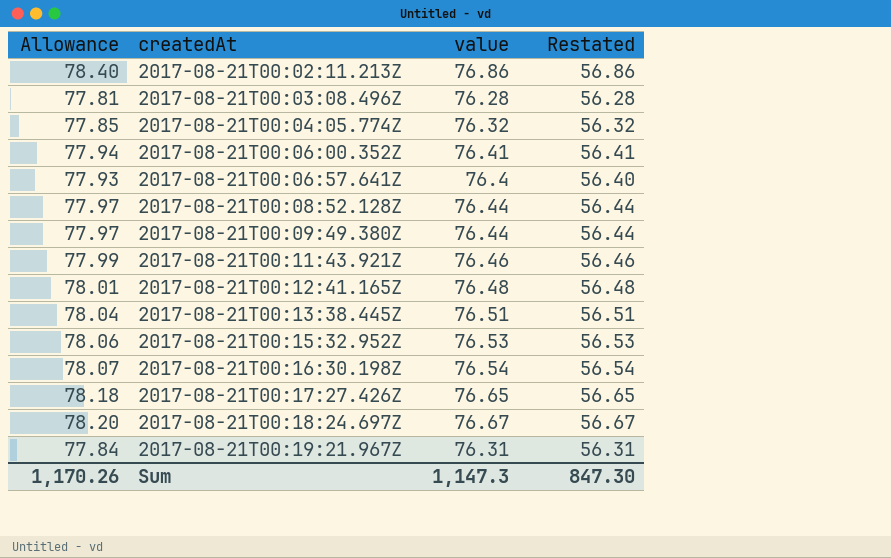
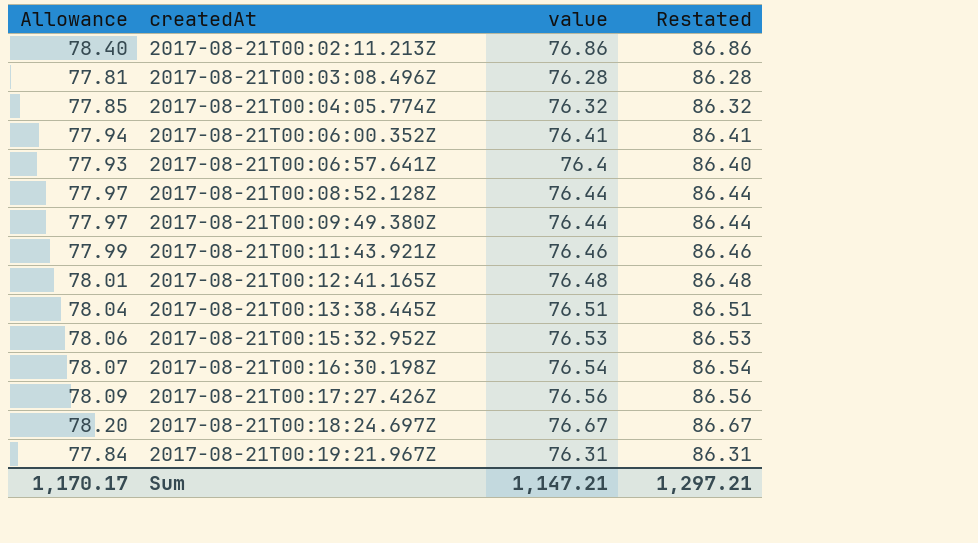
column Restated | formula: [value] - 20 -> [value] + 10
2017-08-21T00:17:27.426Z | Allowance: 78.18 -> 78.09
2017-08-21T00:17:27.426Z | value: 76.65 -> 76.56
Sum | Allowance: 1,170.26 -> 1,170.17
Sum | value: 1,147.3 -> 1,147.21
Sum | Restated: 847.30 -> 1,297.21

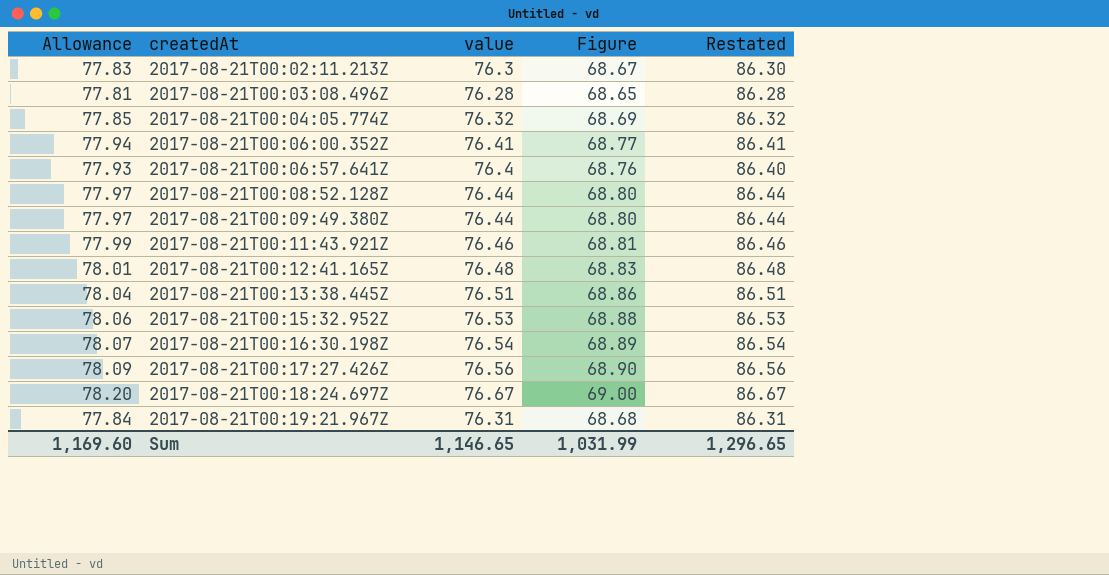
column Figure | formula: none -> [value] * 0.9
2017-08-21T00:02:11.213Z | Allowance: 78.40 -> 77.83
2017-08-21T00:02:11.213Z | value: 76.86 -> 76.3
2017-08-21T00:02:11.213Z | Restated: 86.86 -> 86.30
Sum | Allowance: 1,170.17 -> 1,169.60
Sum | value: 1,147.21 -> 1,146.65
Sum | Restated: 1,297.21 -> 1,296.65

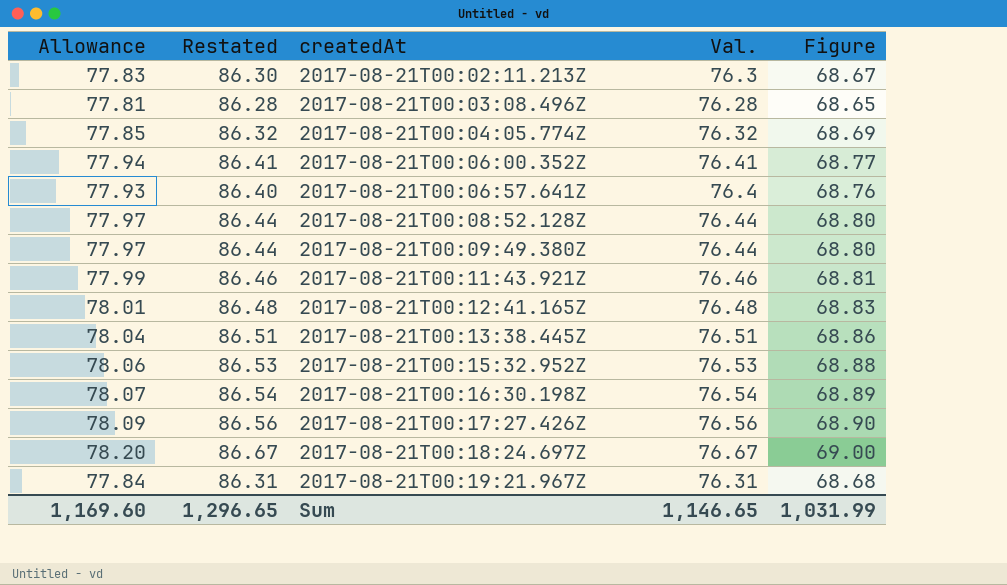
column Restated | position: 5 -> 2
column name: value -> Val.

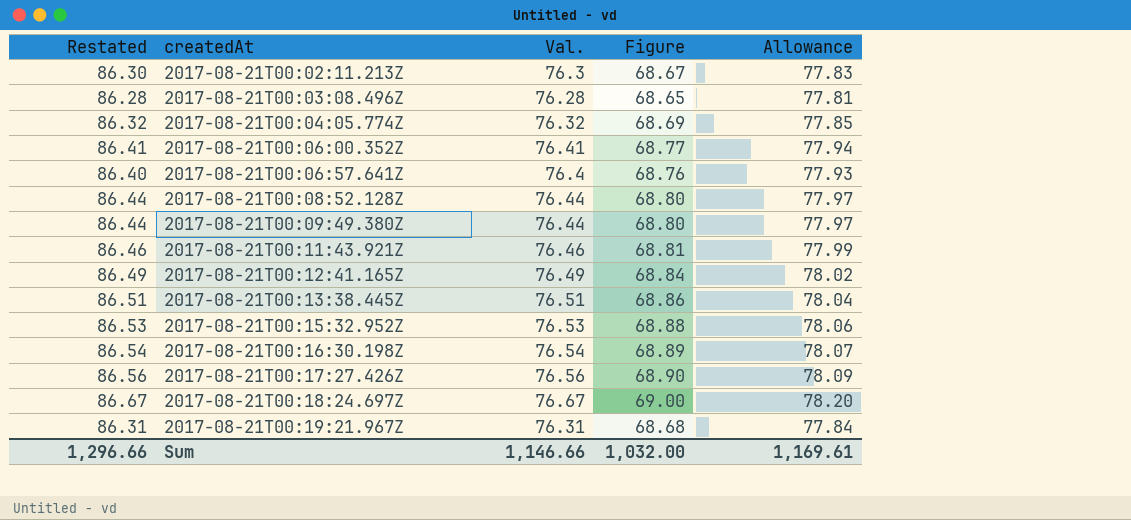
column Allowance | position: 1 -> 5
2017-08-21T00:12:41.165Z | Restated: 86.48 -> 86.49
2017-08-21T00:12:41.165Z | Val.: 76.48 -> 76.49
2017-08-21T00:12:41.165Z | Figure: 68.83 -> 68.84
2017-08-21T00:12:41.165Z | Allowance: 78.01 -> 78.02
Sum | Restated: 1,296.65 -> 1,296.66
Sum | Val.: 1,146.65 -> 1,146.66
Sum | Figure: 1,031.99 -> 1,032.00
Sum | Allowance: 1,169.60 -> 1,169.61

